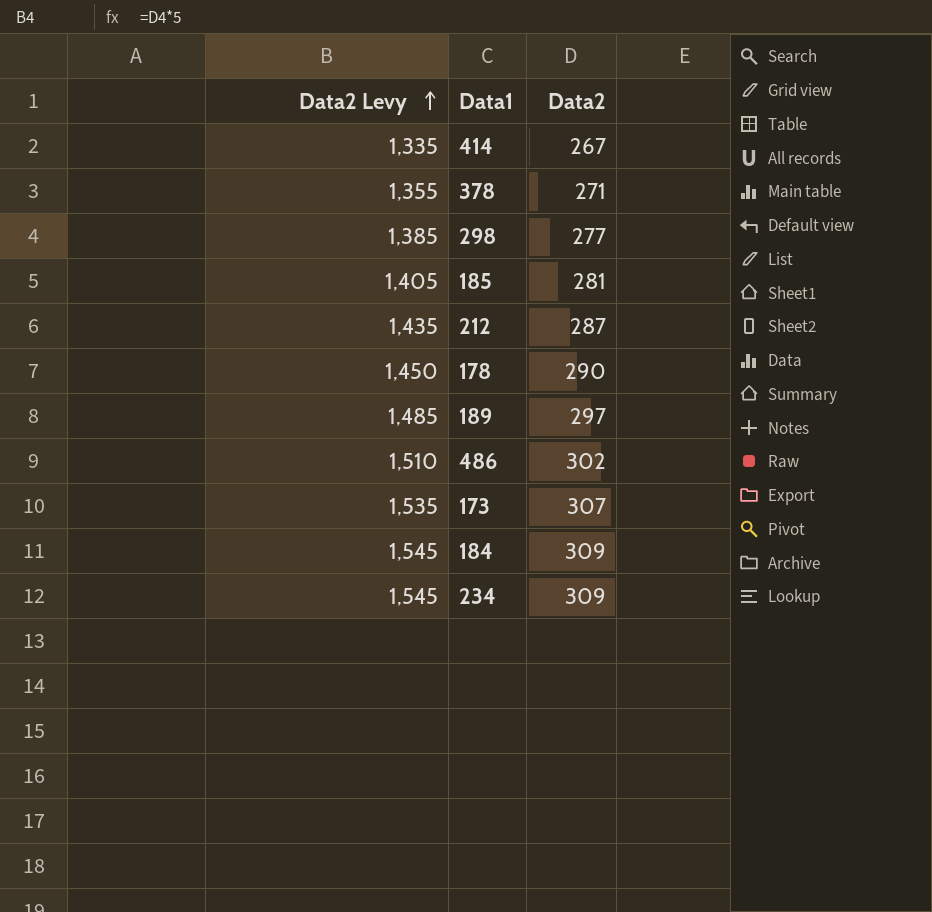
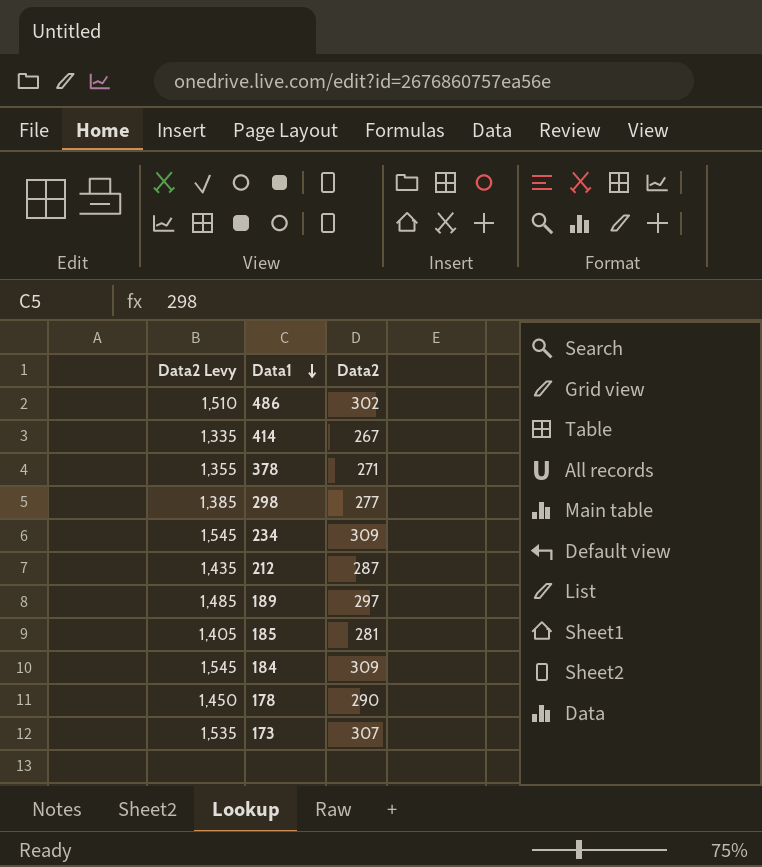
row order: Data2 Levy ascending -> Data1 descending

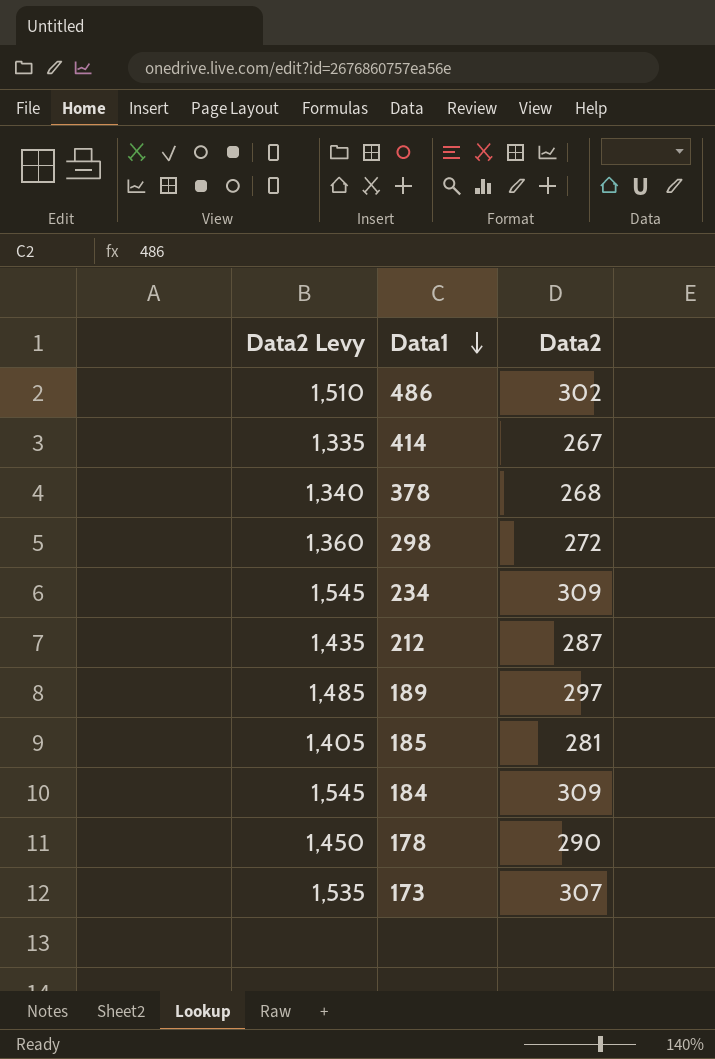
378 | Data2 Levy: 1,355 -> 1,340
378 | Data2: 271 -> 268
298 | Data2 Levy: 1,385 -> 1,360
298 | Data2: 277 -> 272

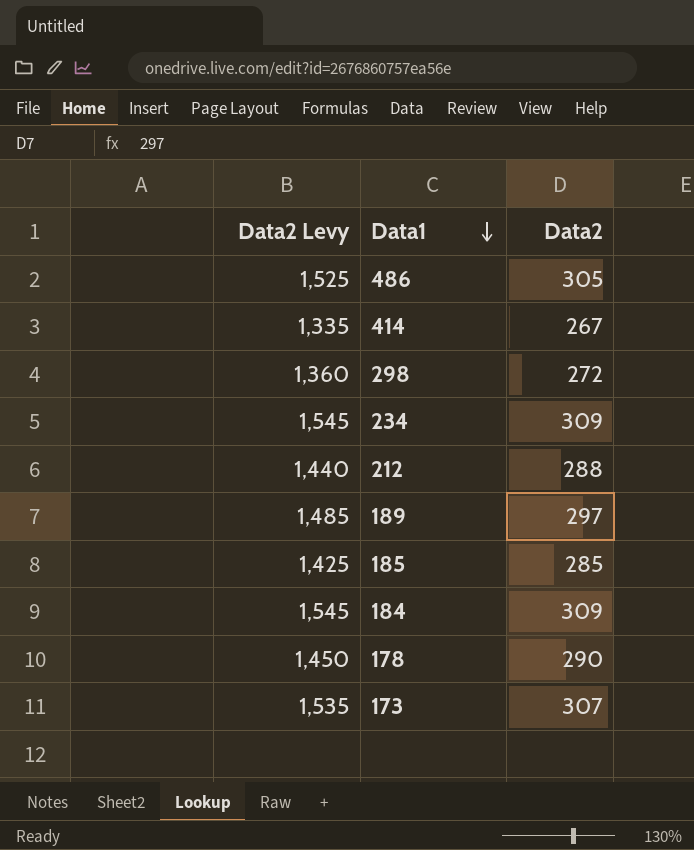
row 378: 1,340 | 268 -> none
486 | Data2 Levy: 1,510 -> 1,525
486 | Data2: 302 -> 305
212 | Data2 Levy: 1,435 -> 1,440
212 | Data2: 287 -> 288
185 | Data2 Levy: 1,405 -> 1,425
185 | Data2: 281 -> 285

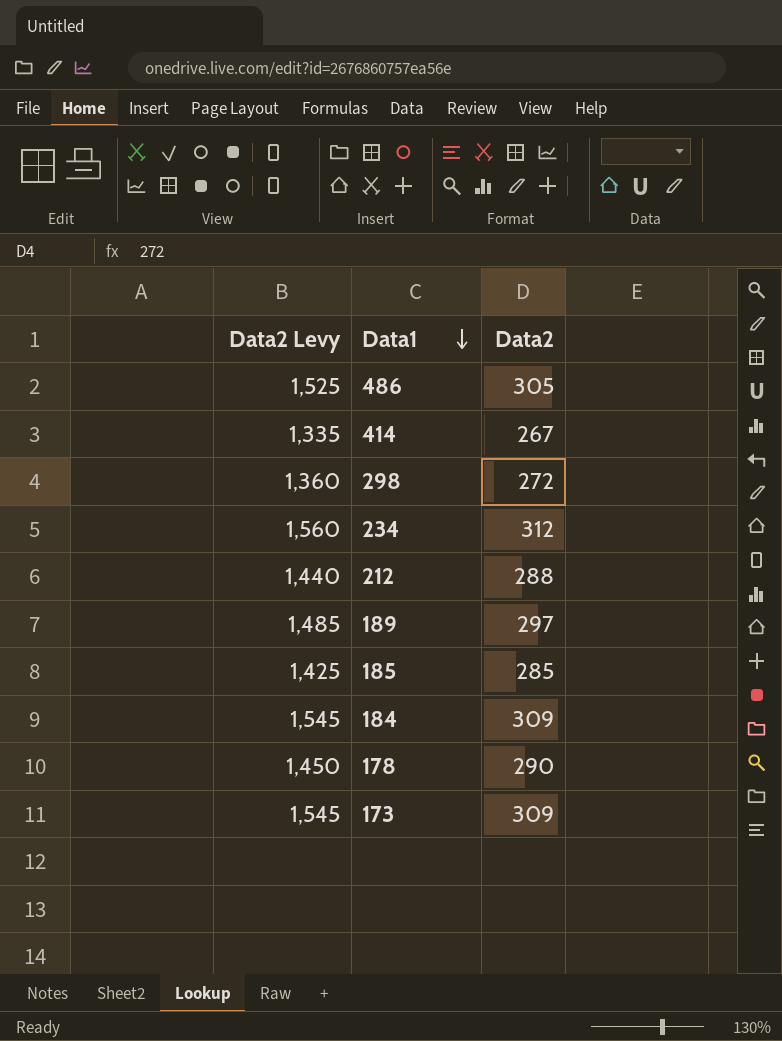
234 | Data2 Levy: 1,545 -> 1,560
234 | Data2: 309 -> 312
173 | Data2 Levy: 1,535 -> 1,545
173 | Data2: 307 -> 309

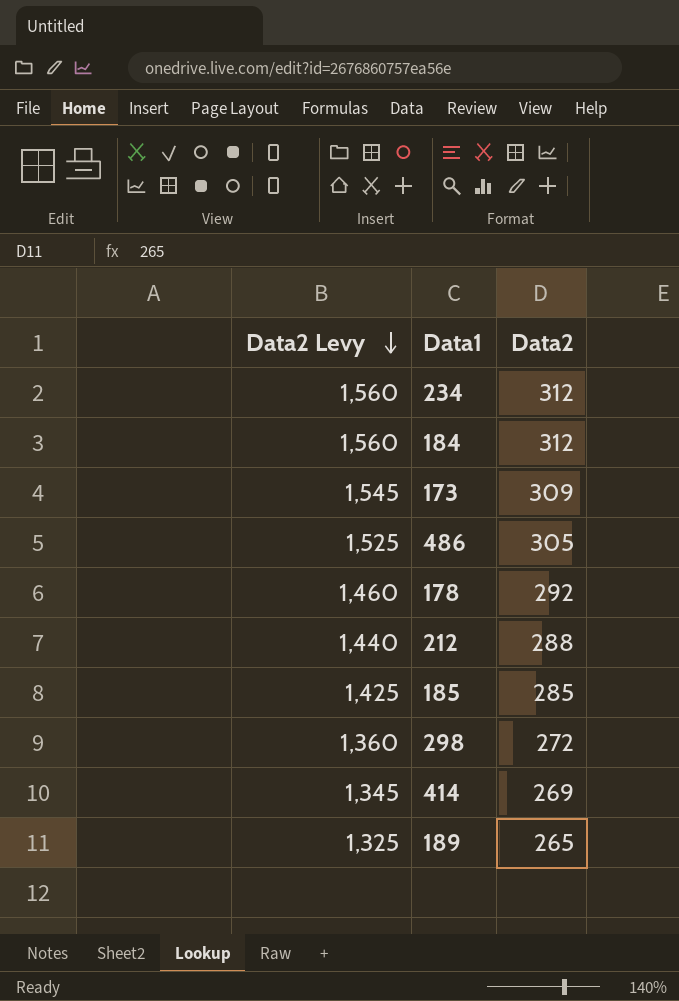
row order: Data1 descending -> Data2 Levy descending
184 | Data2 Levy: 1,545 -> 1,560
184 | Data2: 309 -> 312
178 | Data2 Levy: 1,450 -> 1,460
178 | Data2: 290 -> 292
414 | Data2 Levy: 1,335 -> 1,345
414 | Data2: 267 -> 269
189 | Data2 Levy: 1,485 -> 1,325
189 | Data2: 297 -> 265

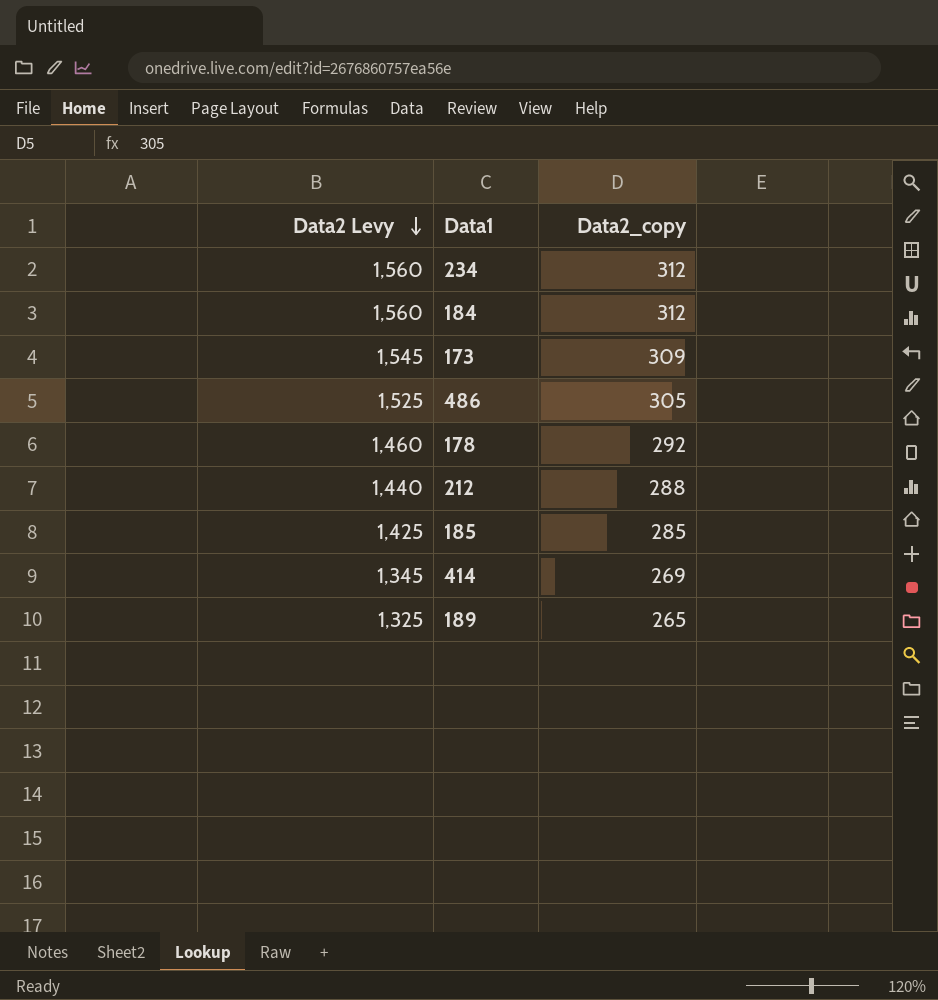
column name: Data2 -> Data2_copy
row 298: 1,360 | 272 -> none

